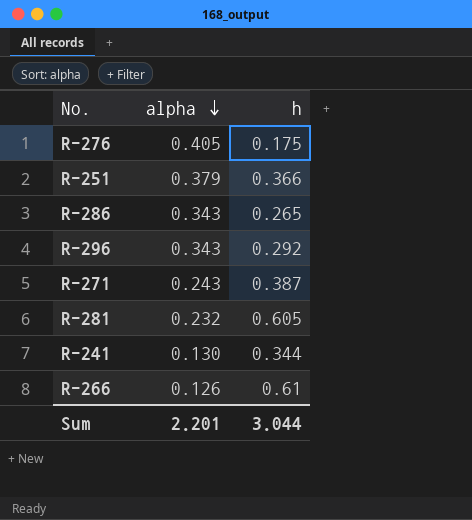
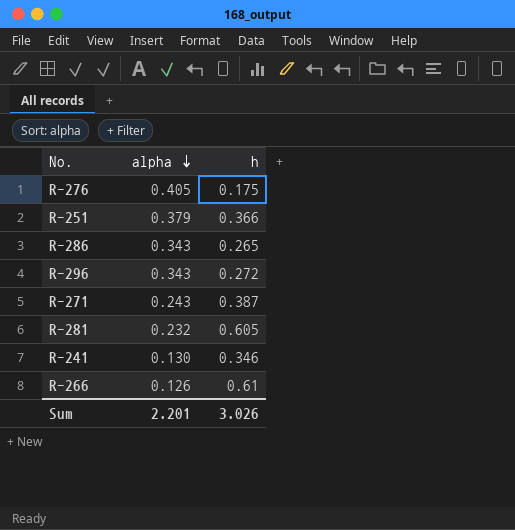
R-296 | h: 0.292 -> 0.272
R-241 | h: 0.344 -> 0.346
Sum | h: 3.044 -> 3.026

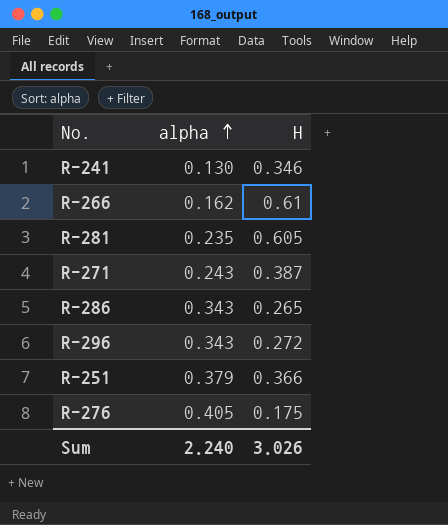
row order: alpha descending -> alpha ascending
column name: h -> H
R-266 | alpha: 0.126 -> 0.162
R-281 | alpha: 0.232 -> 0.235
Sum | alpha: 2.201 -> 2.240

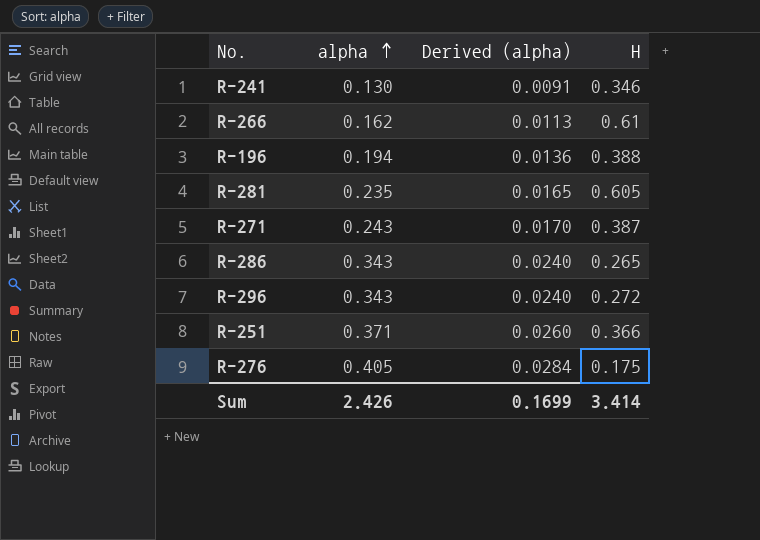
column Derived (alpha) | formula: none -> [alpha] * 0.07
row R-196: none -> 0.194 | 0.0136 | 0.388
R-251 | alpha: 0.379 -> 0.371
Sum | alpha: 2.240 -> 2.426
Sum | H: 3.026 -> 3.414

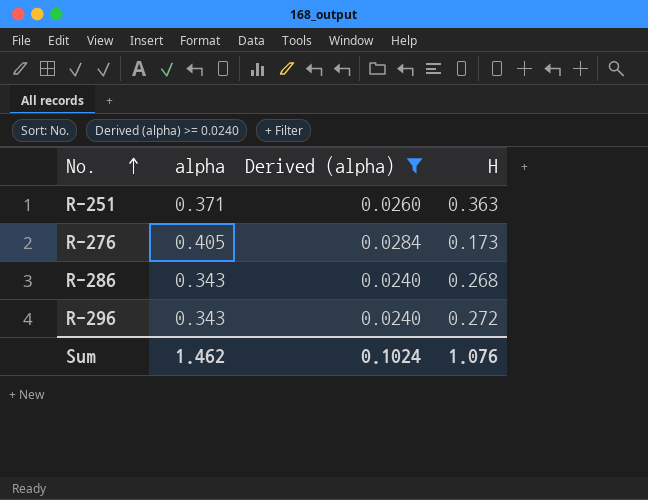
filter: none -> Derived (alpha) >= 0.0240
row order: alpha ascending -> No. ascending
R-251 | H: 0.366 -> 0.363
R-276 | H: 0.175 -> 0.173
R-286 | H: 0.265 -> 0.268
Sum | alpha: 2.426 -> 1.462
Sum | Derived (alpha): 0.1699 -> 0.1024
Sum | H: 3.414 -> 1.076

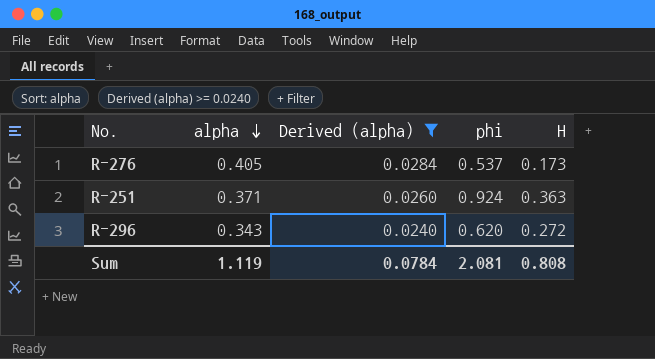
row order: No. ascending -> alpha descending
column phi | position: none -> 4
row R-286: 0.343 | 0.0240 | 0.268 -> none
Sum | alpha: 1.462 -> 1.119
Sum | Derived (alpha): 0.1024 -> 0.0784
Sum | H: 1.076 -> 0.808

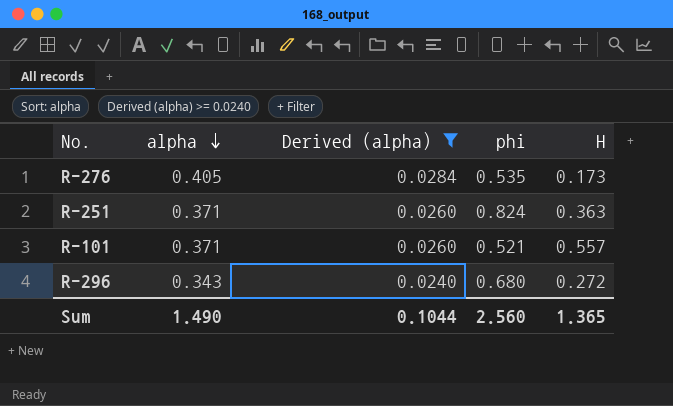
R-276 | phi: 0.537 -> 0.535
R-251 | phi: 0.924 -> 0.824
row R-101: none -> 0.371 | 0.0260 | 0.521 | 0.557
R-296 | phi: 0.620 -> 0.680
Sum | alpha: 1.119 -> 1.490
Sum | Derived (alpha): 0.0784 -> 0.1044
Sum | phi: 2.081 -> 2.560
Sum | H: 0.808 -> 1.365

